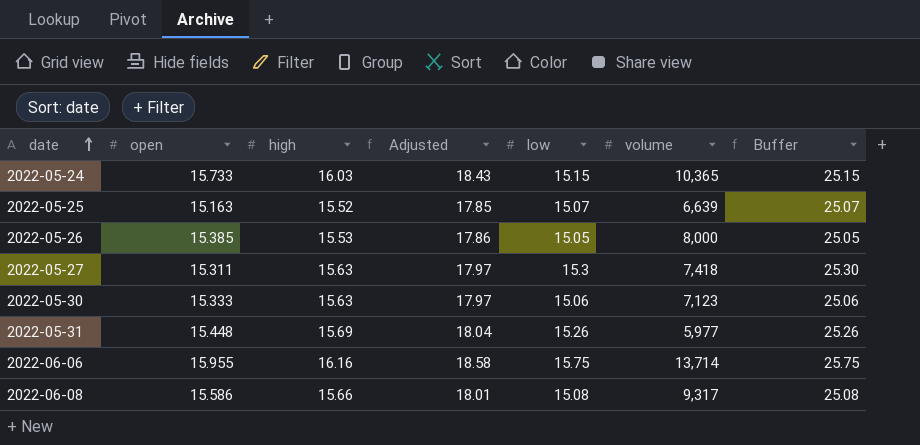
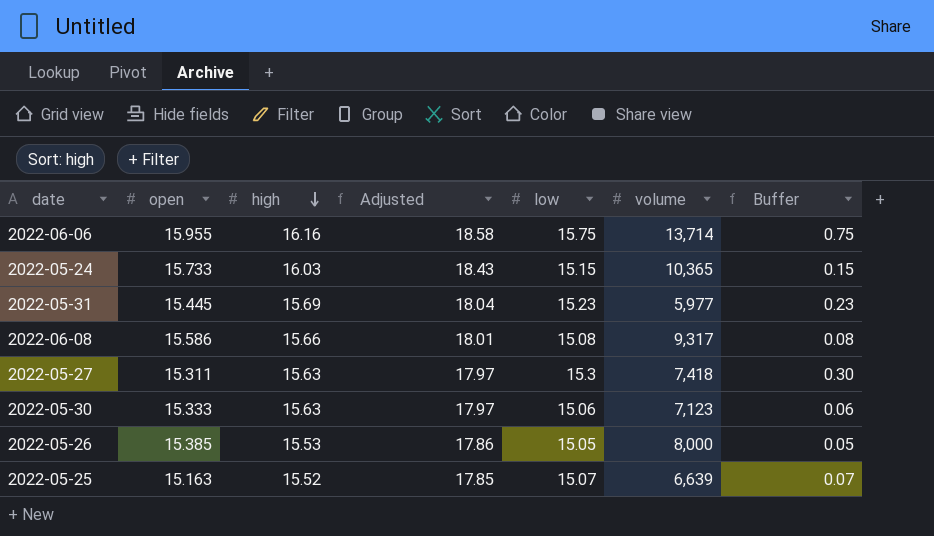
row order: date ascending -> high descending
column Buffer | formula: [low] + 10 -> [low] - 15
2022-05-31 | open: 15.448 -> 15.445
2022-05-31 | low: 15.26 -> 15.23

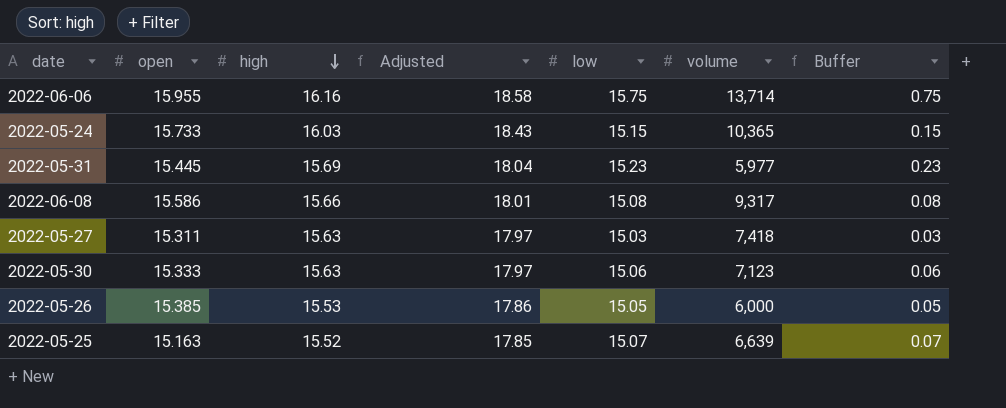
2022-05-27 | low: 15.3 -> 15.03
2022-05-27 | Buffer: 0.30 -> 0.03
2022-05-26 | volume: 8,000 -> 6,000

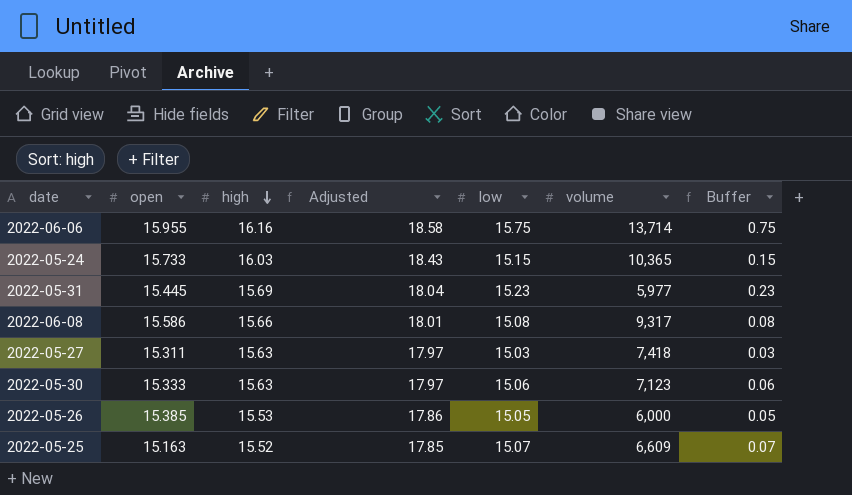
2022-05-25 | volume: 6,639 -> 6,609

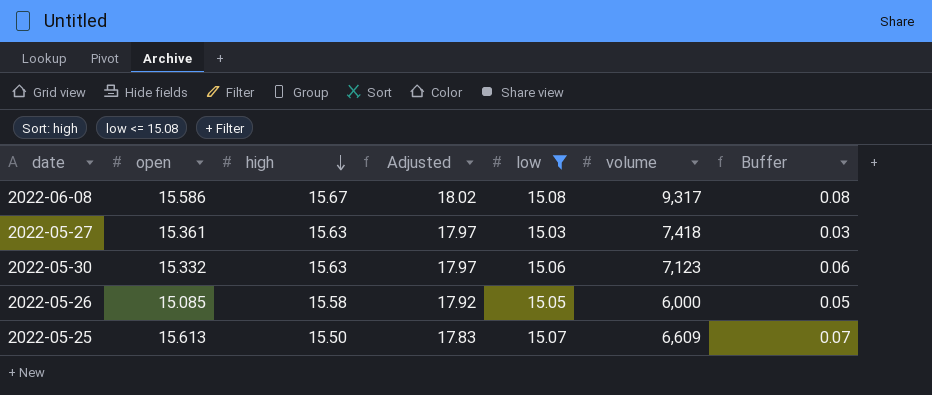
filter: none -> low <= 15.08
2022-06-08 | high: 15.66 -> 15.67
2022-06-08 | Adjusted: 18.01 -> 18.02
2022-05-27 | open: 15.311 -> 15.361
2022-05-30 | open: 15.333 -> 15.332
2022-05-26 | open: 15.385 -> 15.085
2022-05-26 | high: 15.53 -> 15.58
2022-05-26 | Adjusted: 17.86 -> 17.92
2022-05-25 | open: 15.163 -> 15.613
2022-05-25 | high: 15.52 -> 15.50
2022-05-25 | Adjusted: 17.85 -> 17.83

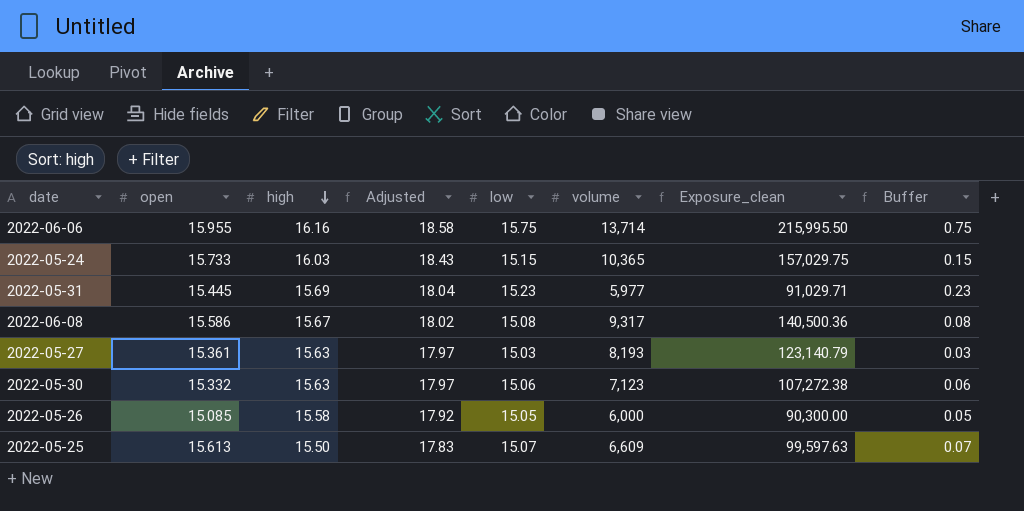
filter: low <= 15.08 -> none
column Exposure_clean | formula: none -> [low] * [volume]
2022-05-27 | volume: 7,418 -> 8,193

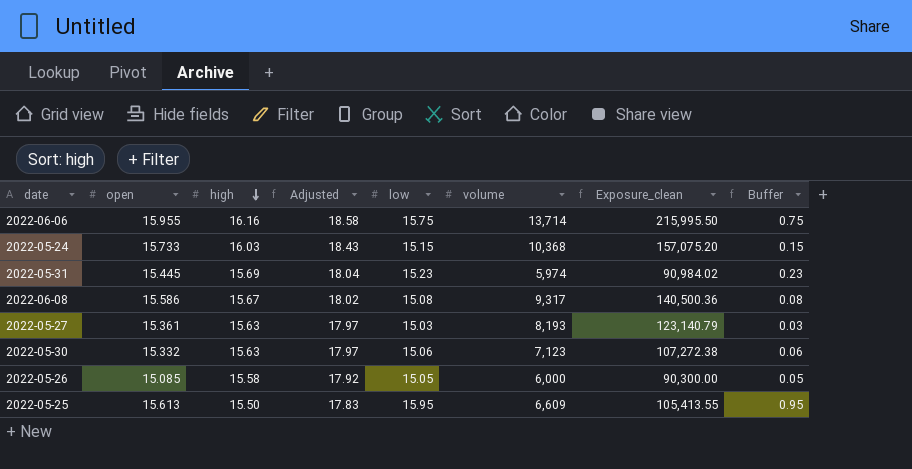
2022-05-24 | volume: 10,365 -> 10,368
2022-05-24 | Exposure_clean: 157,029.75 -> 157,075.20
2022-05-31 | volume: 5,977 -> 5,974
2022-05-31 | Exposure_clean: 91,029.71 -> 90,984.02
2022-05-25 | low: 15.07 -> 15.95
2022-05-25 | Exposure_clean: 99,597.63 -> 105,413.55
2022-05-25 | Buffer: 0.07 -> 0.95

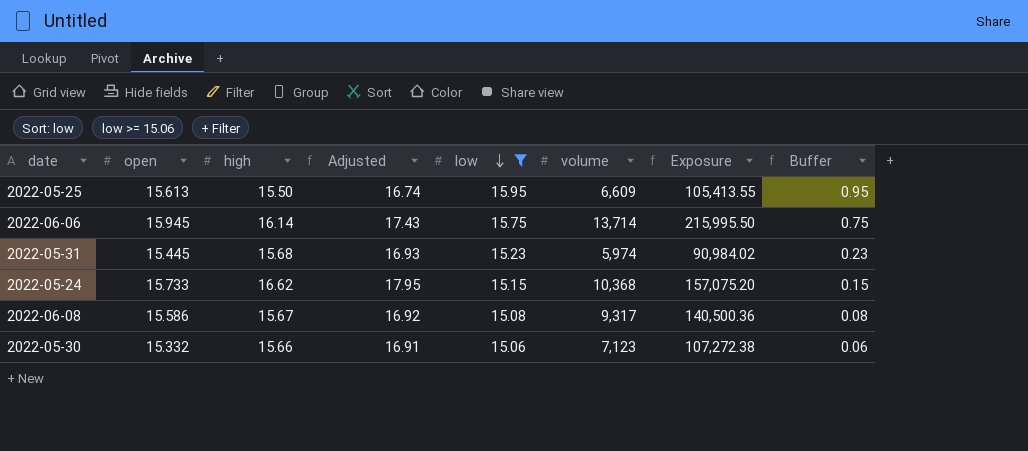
filter: none -> low >= 15.06
row order: high descending -> low descending
column Adjusted | formula: [high] * 1.15 -> [high] * 1.08
column name: Exposure_clean -> Exposure
2022-06-06 | open: 15.955 -> 15.945
2022-06-06 | high: 16.16 -> 16.14
2022-05-31 | high: 15.69 -> 15.68
2022-05-24 | high: 16.03 -> 16.62
2022-05-30 | high: 15.63 -> 15.66

